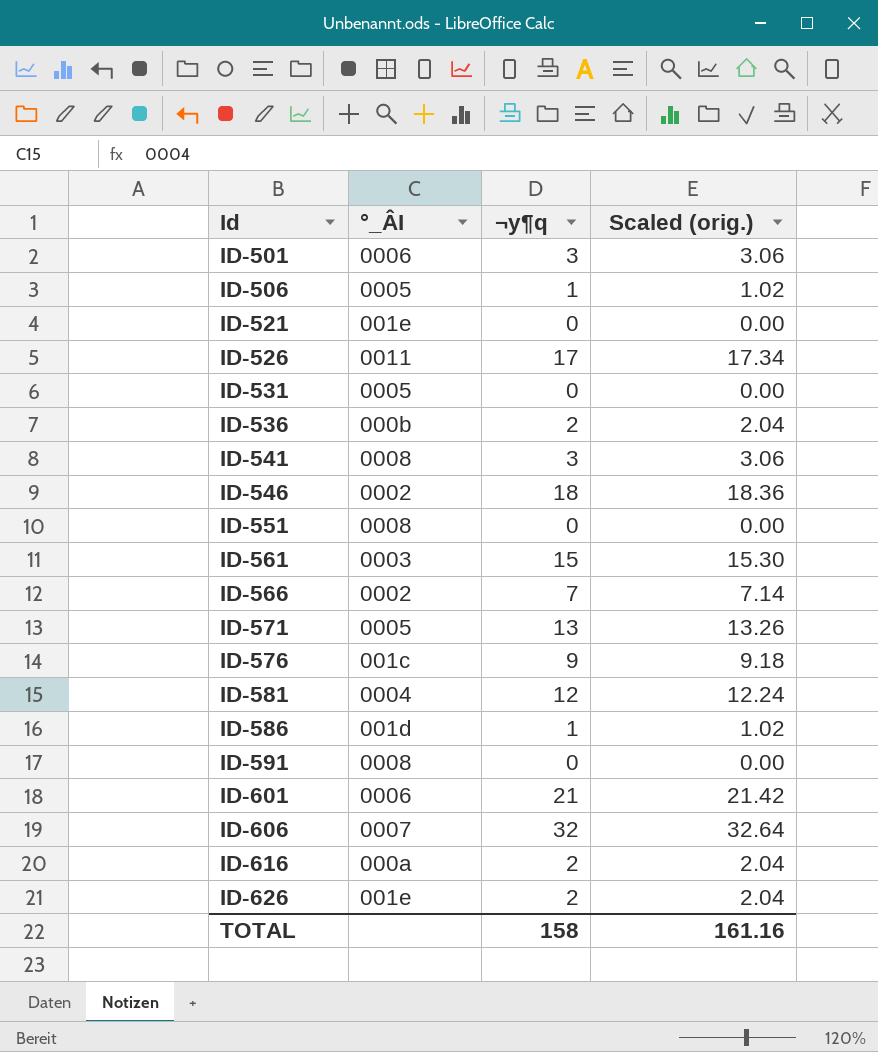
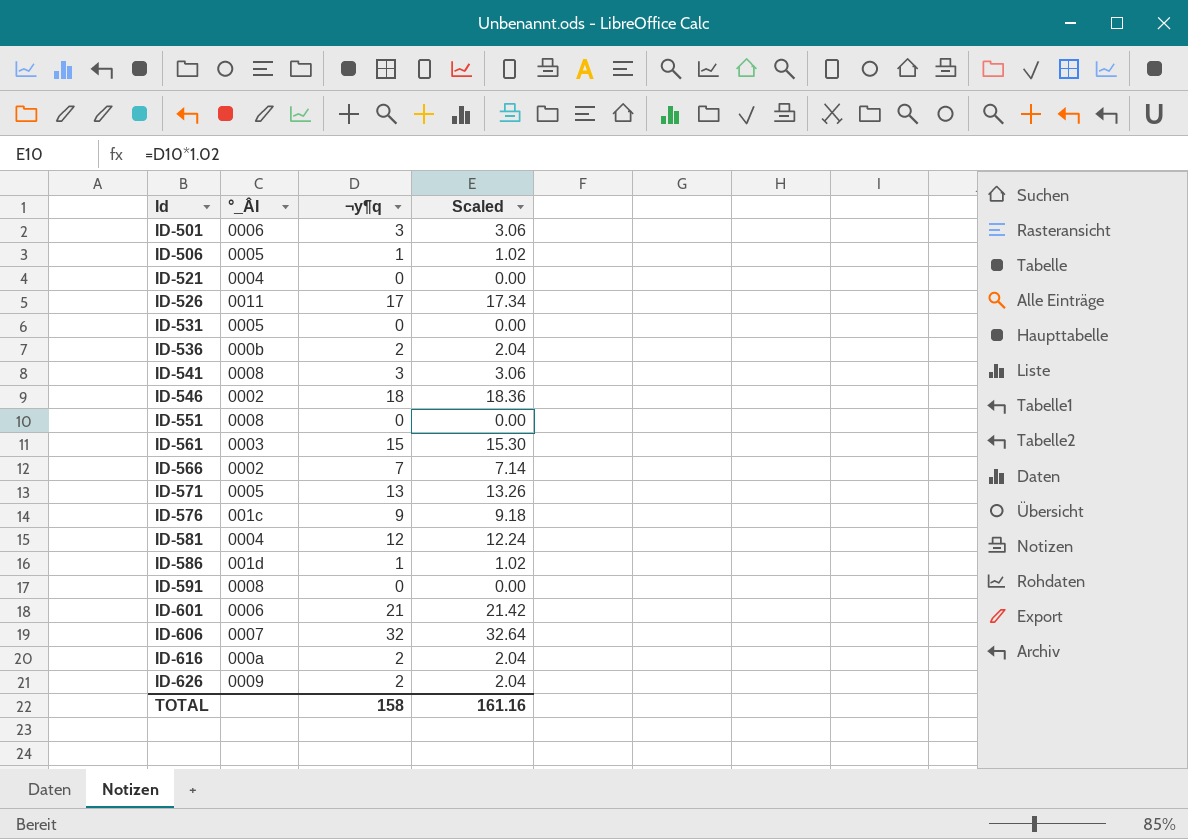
column name: Scaled (orig.) -> Scaled
ID-521 | °_ÂI: 001e -> 0004
ID-626 | °_ÂI: 001e -> 0009

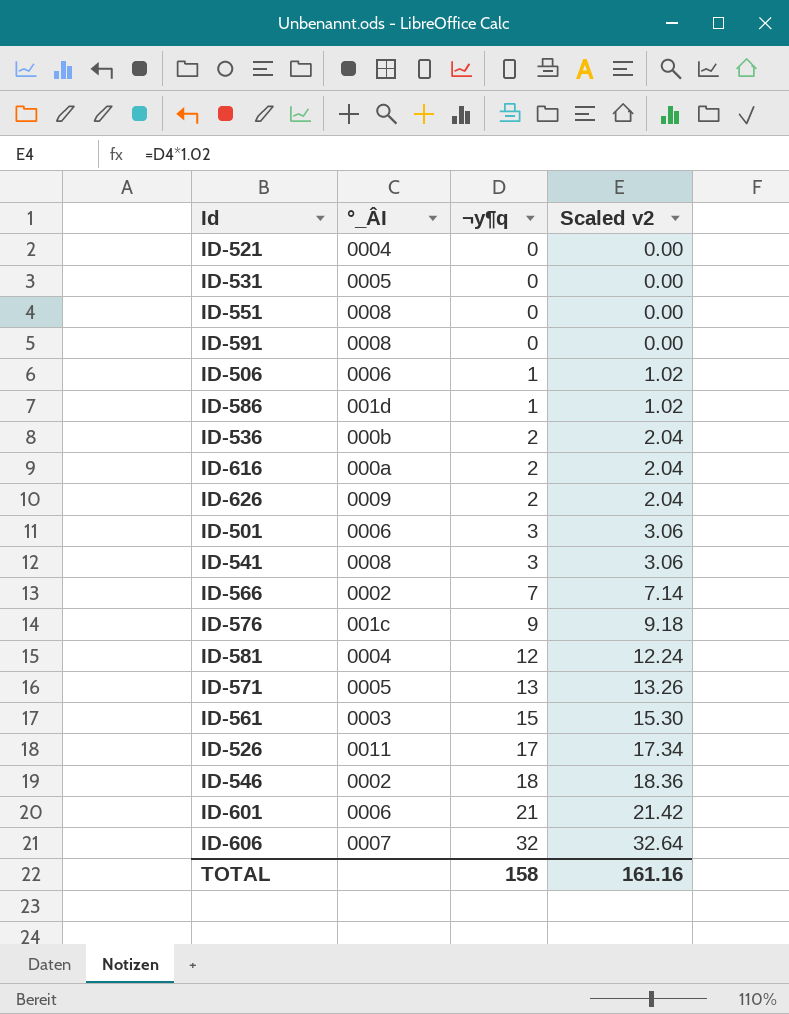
row order: Id ascending -> ¬y¶q ascending
column name: Scaled -> Scaled v2
ID-506 | °_ÂI: 0005 -> 0006

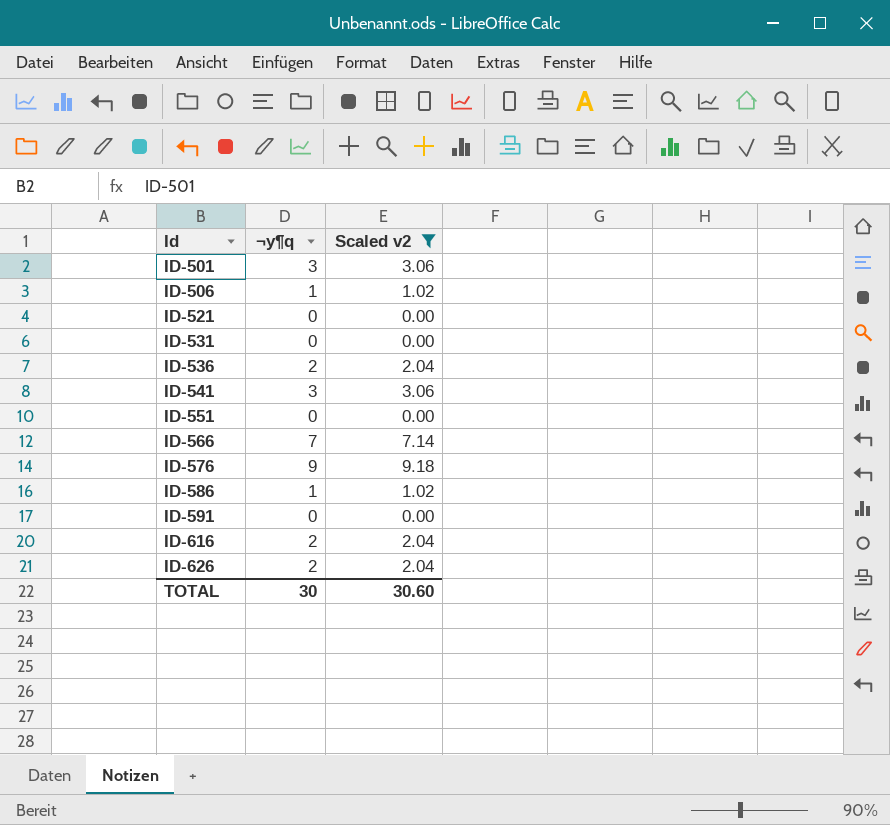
filter: none -> Scaled v2 <= 9.18
row order: ¬y¶q ascending -> Id ascending
column °_ÂI | position: 2 -> none
TOTAL | ¬y¶q: 158 -> 30
TOTAL | Scaled v2: 161.16 -> 30.60

